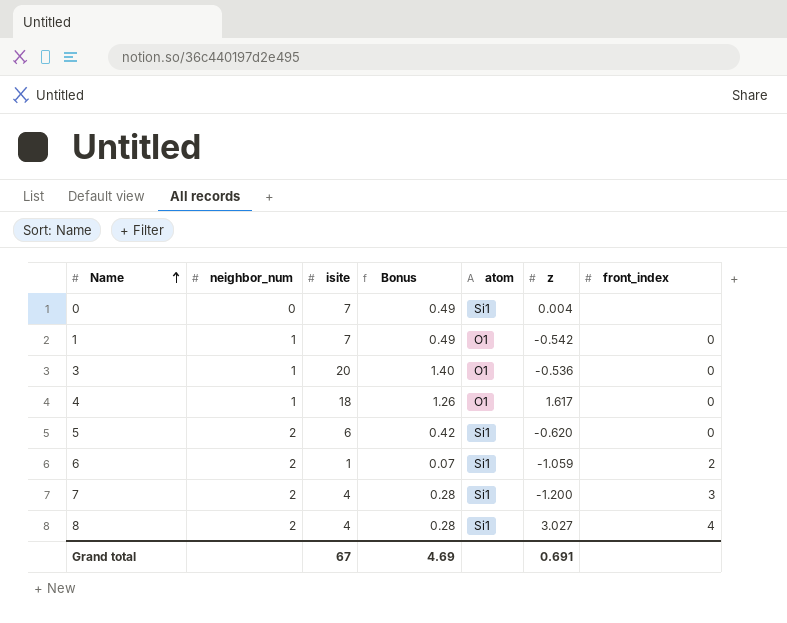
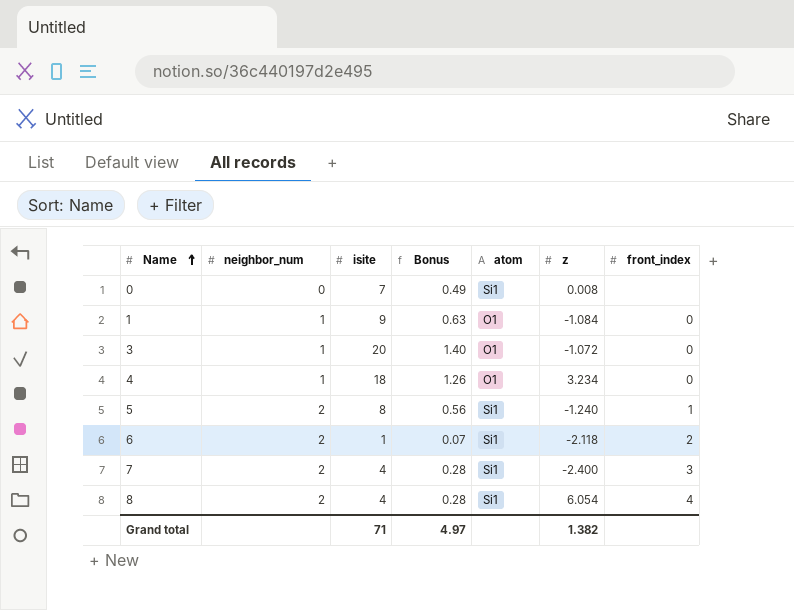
0 | z: 0.004 -> 0.008
1 | isite: 7 -> 9
1 | Bonus: 0.49 -> 0.63
1 | z: -0.542 -> -1.084
3 | z: -0.536 -> -1.072
4 | z: 1.617 -> 3.234
5 | isite: 6 -> 8
5 | Bonus: 0.42 -> 0.56
5 | z: -0.620 -> -1.240
5 | front_index: 0 -> 1
6 | z: -1.059 -> -2.118
7 | z: -1.200 -> -2.400
8 | z: 3.027 -> 6.054
Grand total | isite: 67 -> 71
Grand total | Bonus: 4.69 -> 4.97
Grand total | z: 0.691 -> 1.382

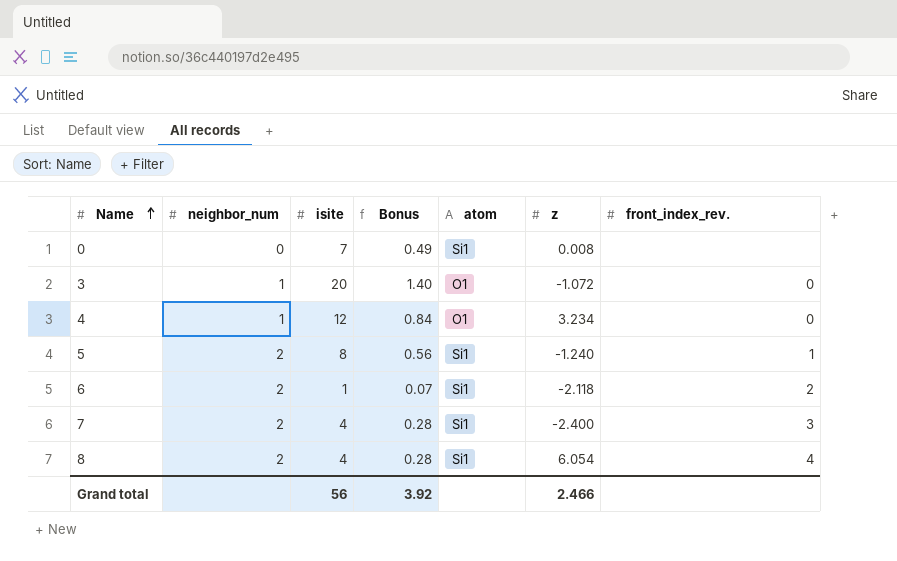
column name: front_index -> front_index_rev.
row 1: 1 | 9 | 0.63 | O1 | -1.084 | 0 -> none
4 | isite: 18 -> 12
4 | Bonus: 1.26 -> 0.84
Grand total | isite: 71 -> 56
Grand total | Bonus: 4.97 -> 3.92
Grand total | z: 1.382 -> 2.466

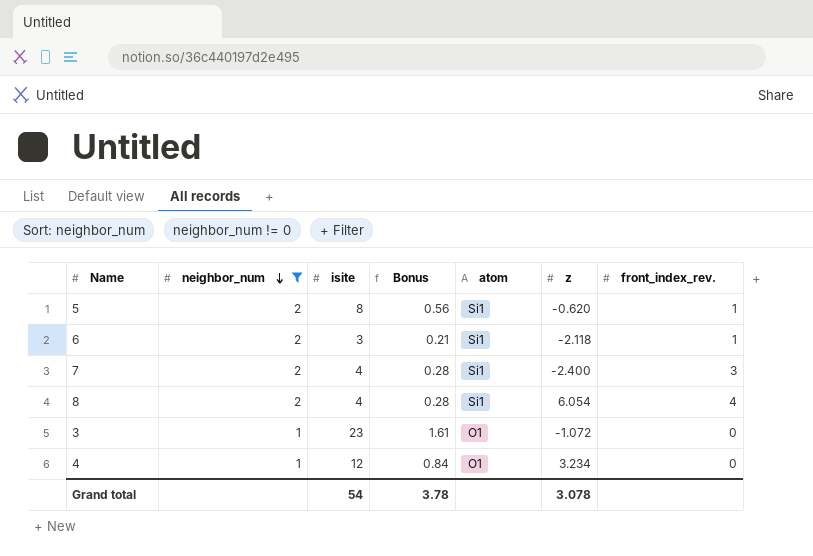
filter: none -> neighbor_num != 0
row order: Name ascending -> neighbor_num descending
5 | z: -1.240 -> -0.620
6 | isite: 1 -> 3
6 | Bonus: 0.07 -> 0.21
6 | front_index_rev.: 2 -> 1
3 | isite: 20 -> 23
3 | Bonus: 1.40 -> 1.61
Grand total | isite: 56 -> 54
Grand total | Bonus: 3.92 -> 3.78
Grand total | z: 2.466 -> 3.078

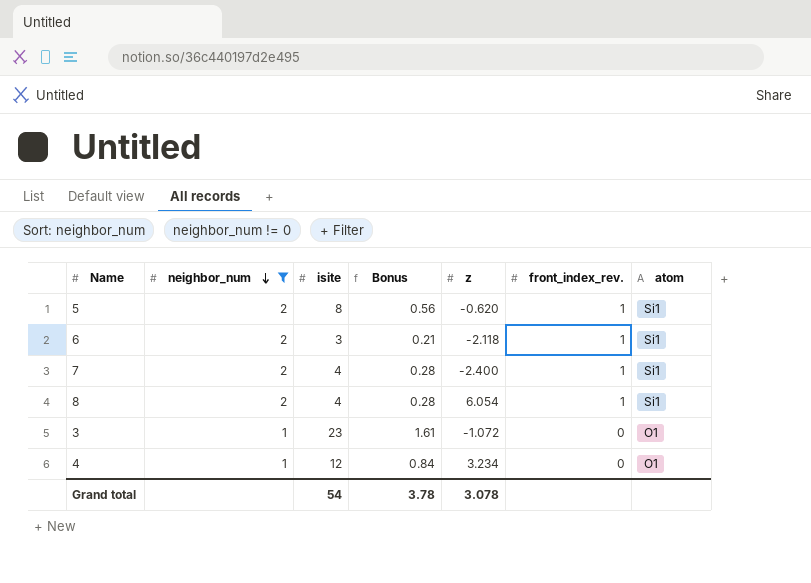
column atom | position: 5 -> 7
7 | front_index_rev.: 3 -> 1
8 | front_index_rev.: 4 -> 1

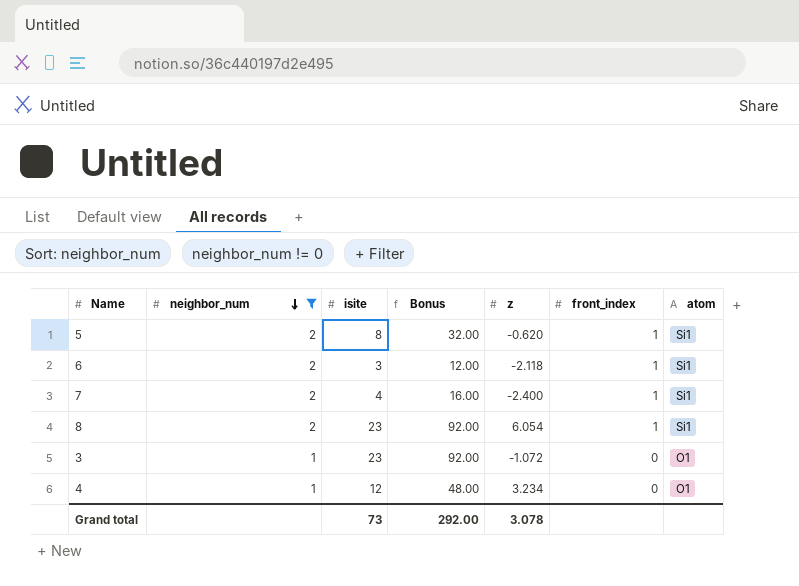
column Bonus | formula: [isite] * 0.07 -> [isite] * 4
column name: front_index_rev. -> front_index
8 | isite: 4 -> 23
Grand total | isite: 54 -> 73
Grand total | Bonus: 3.78 -> 292.00

